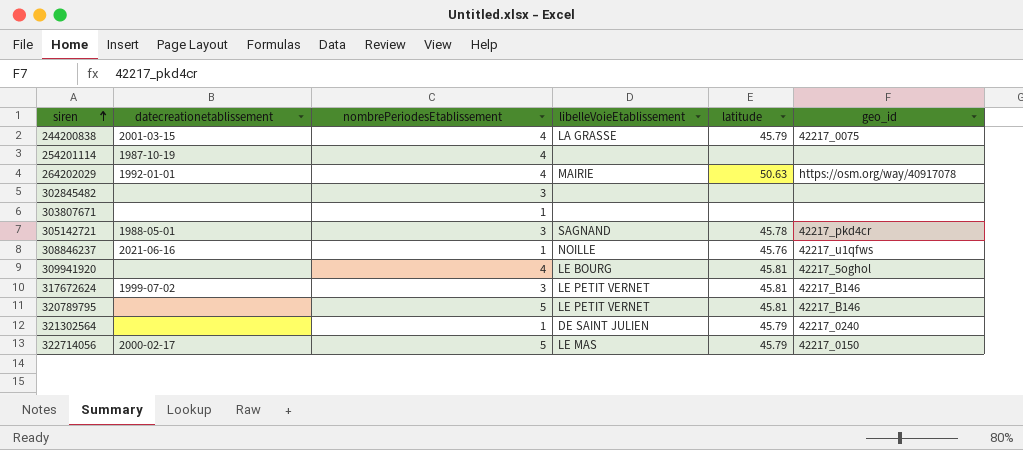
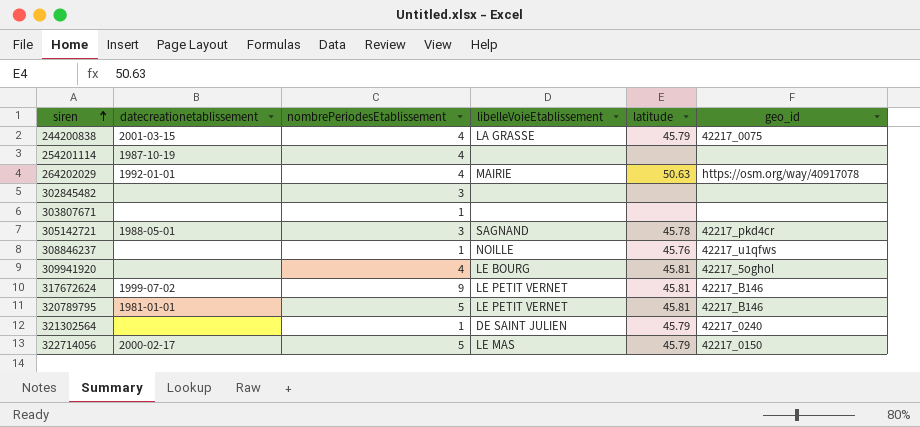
308846237 | datecreationetablissement: 2021-06-16 -> none
317672624 | nombrePeriodesEtablissement: 3 -> 9
320789795 | datecreationetablissement: none -> 1981-01-01

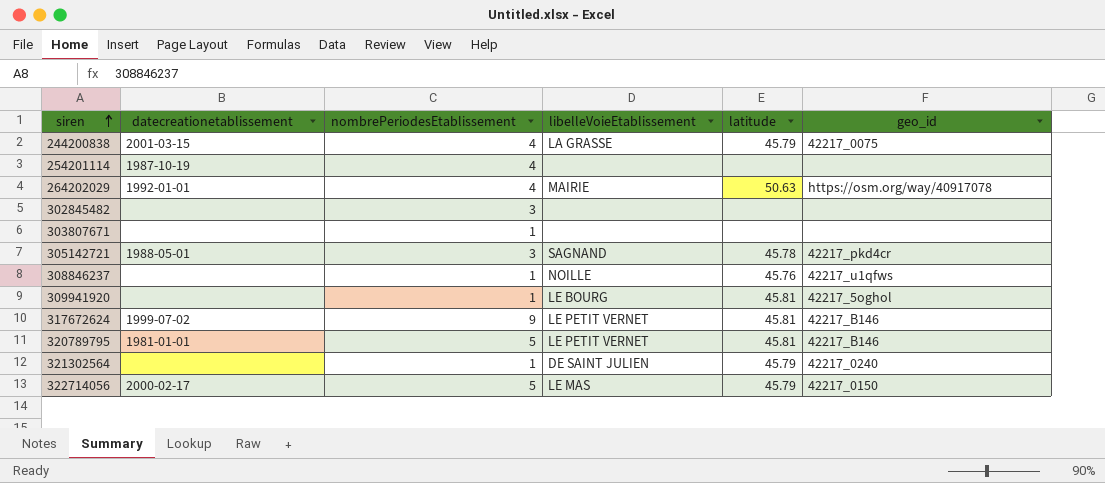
309941920 | nombrePeriodesEtablissement: 4 -> 1

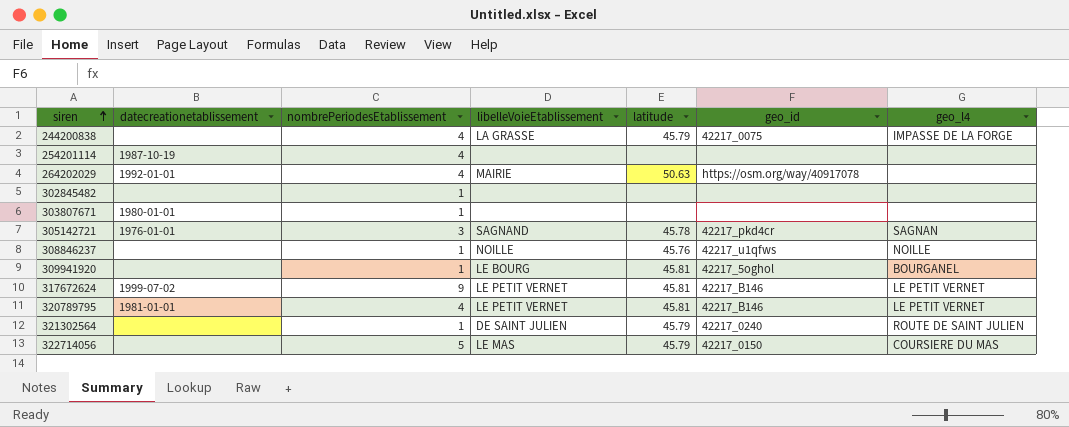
column geo_l4 | position: none -> 7
244200838 | datecreationetablissement: 2001-03-15 -> none
302845482 | nombrePeriodesEtablissement: 3 -> 1
303807671 | datecreationetablissement: none -> 1980-01-01
305142721 | datecreationetablissement: 1988-05-01 -> 1976-01-01
320789795 | nombrePeriodesEtablissement: 5 -> 4
322714056 | datecreationetablissement: 2000-02-17 -> none

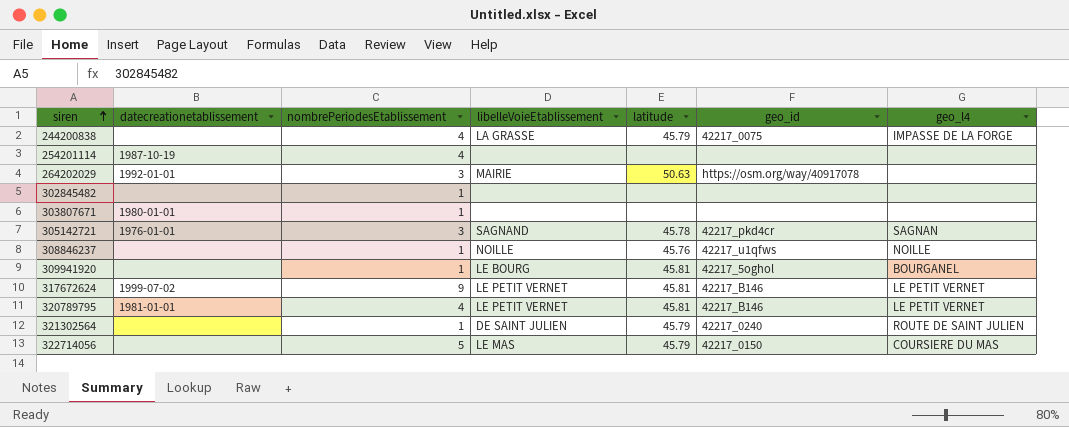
264202029 | nombrePeriodesEtablissement: 4 -> 3

